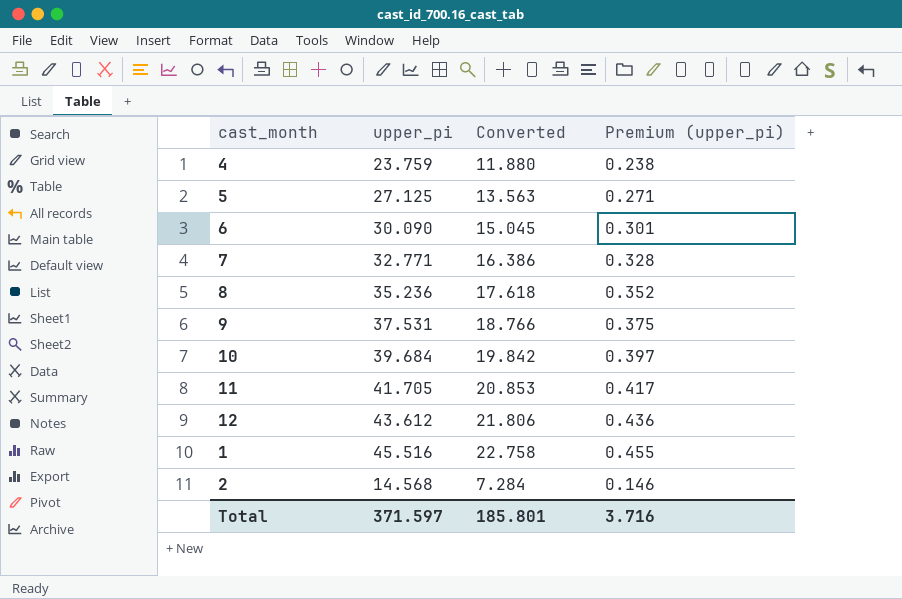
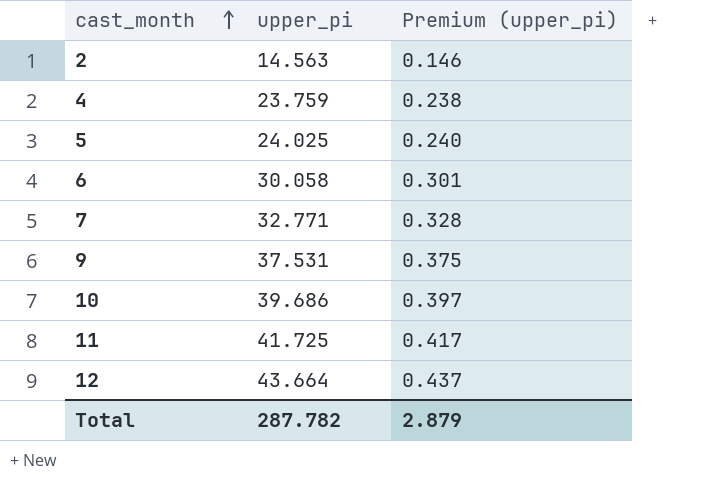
row order: none -> cast_month ascending
column Converted | formula: [upper_pi] * 0.5 -> none
row 8: 35.236 | 17.618 | 0.352 -> none
row 1: 45.516 | 22.758 | 0.455 -> none
2 | upper_pi: 14.568 -> 14.563
5 | upper_pi: 27.125 -> 24.025
5 | Premium (upper_pi): 0.271 -> 0.240
6 | upper_pi: 30.090 -> 30.058
10 | upper_pi: 39.684 -> 39.686
11 | upper_pi: 41.705 -> 41.725
12 | upper_pi: 43.612 -> 43.664
12 | Premium (upper_pi): 0.436 -> 0.437
Total | upper_pi: 371.597 -> 287.782
Total | Premium (upper_pi): 3.716 -> 2.879

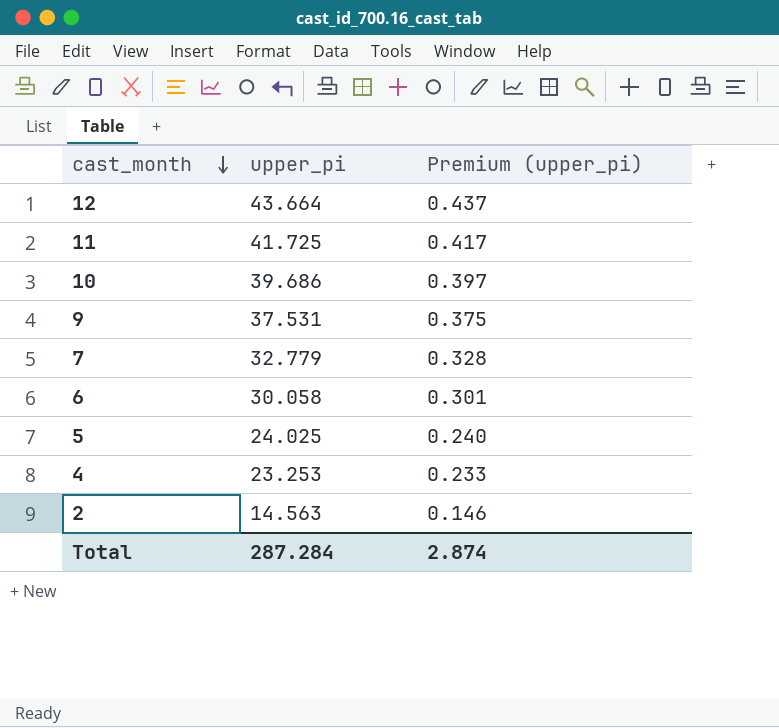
row order: cast_month ascending -> cast_month descending
7 | upper_pi: 32.771 -> 32.779
4 | upper_pi: 23.759 -> 23.253
4 | Premium (upper_pi): 0.238 -> 0.233
Total | upper_pi: 287.782 -> 287.284
Total | Premium (upper_pi): 2.879 -> 2.874

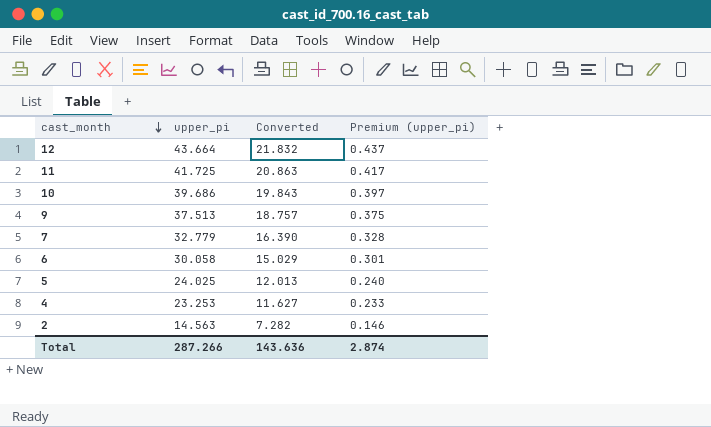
column Converted | formula: none -> [upper_pi] * 0.5
9 | upper_pi: 37.531 -> 37.513
Total | upper_pi: 287.284 -> 287.266

